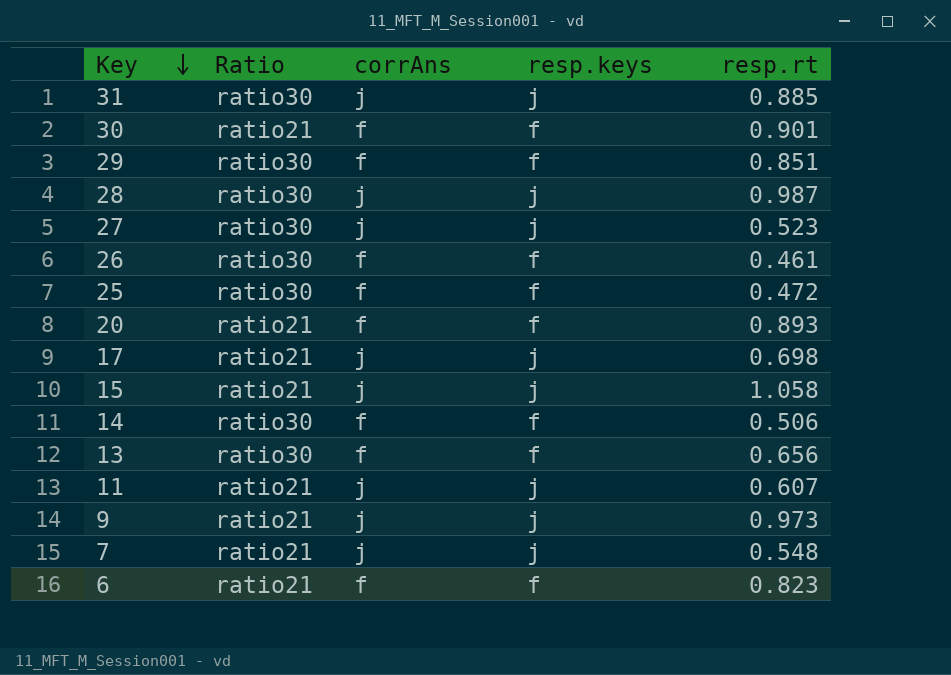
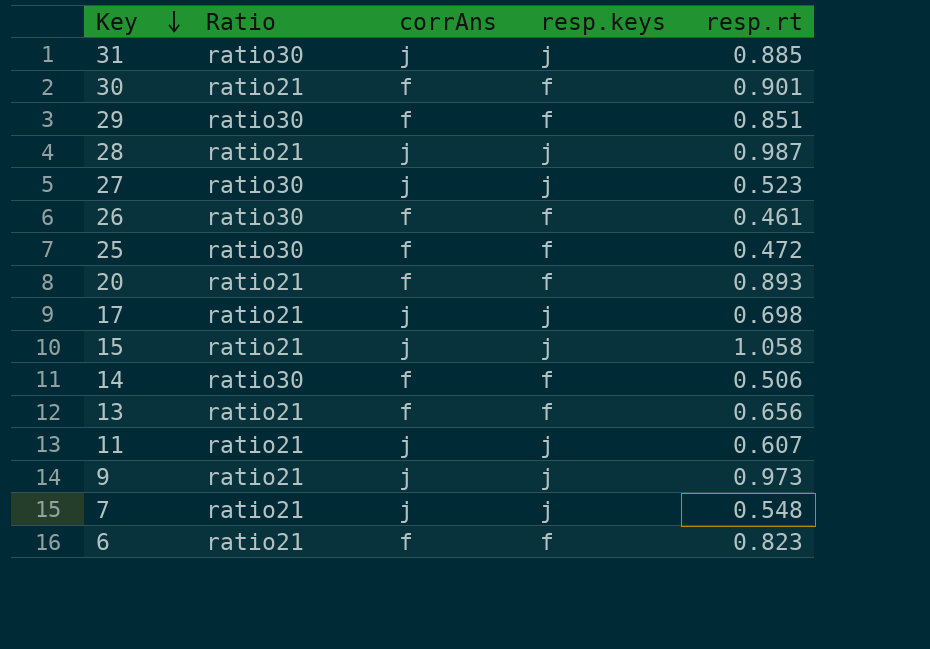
28 | Ratio: ratio30 -> ratio21
13 | Ratio: ratio30 -> ratio21

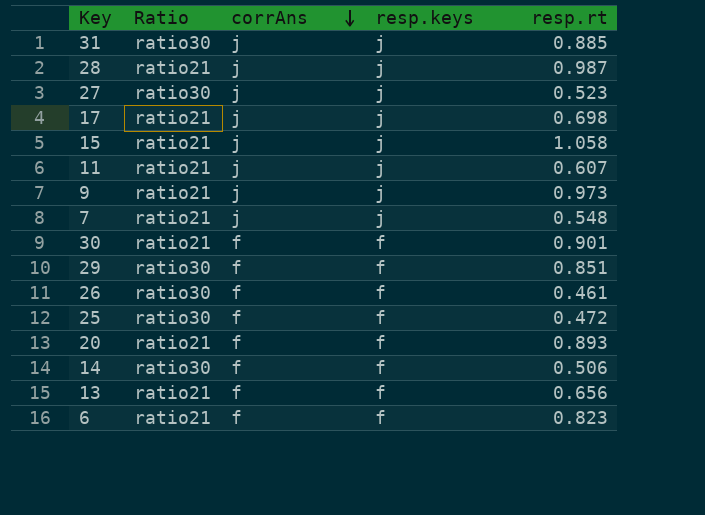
row order: Key descending -> corrAns descending

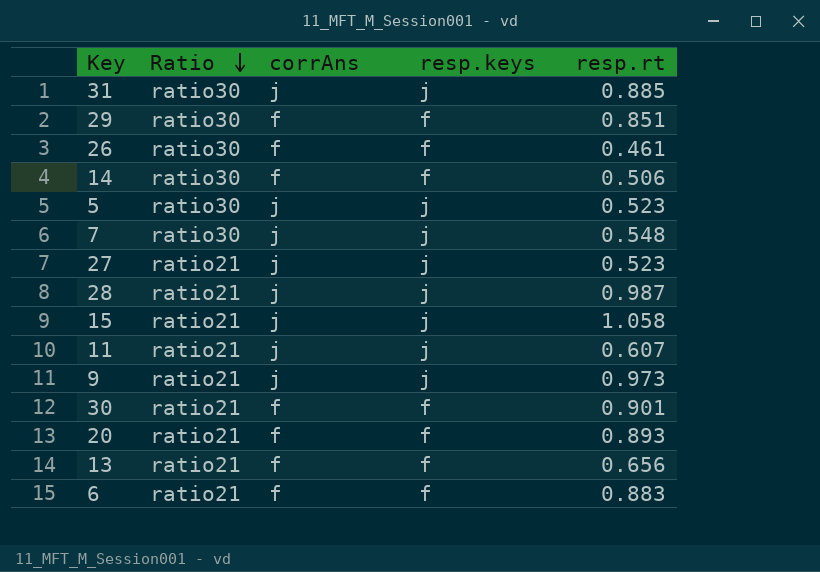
row order: corrAns descending -> Ratio descending
row 17: ratio21 | j | j | 0.698 -> none
row 25: ratio30 | f | f | 0.472 -> none
row 5: none -> ratio30 | j | j | 0.523
7 | Ratio: ratio21 -> ratio30
27 | Ratio: ratio30 -> ratio21
6 | resp.rt: 0.823 -> 0.883

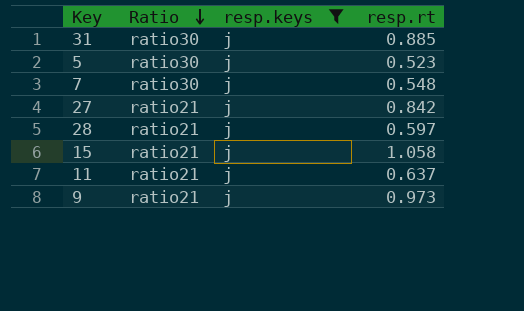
filter: none -> resp.keys = j
column corrAns | position: 3 -> none
27 | resp.rt: 0.523 -> 0.842
28 | resp.rt: 0.987 -> 0.597
11 | resp.rt: 0.607 -> 0.637

